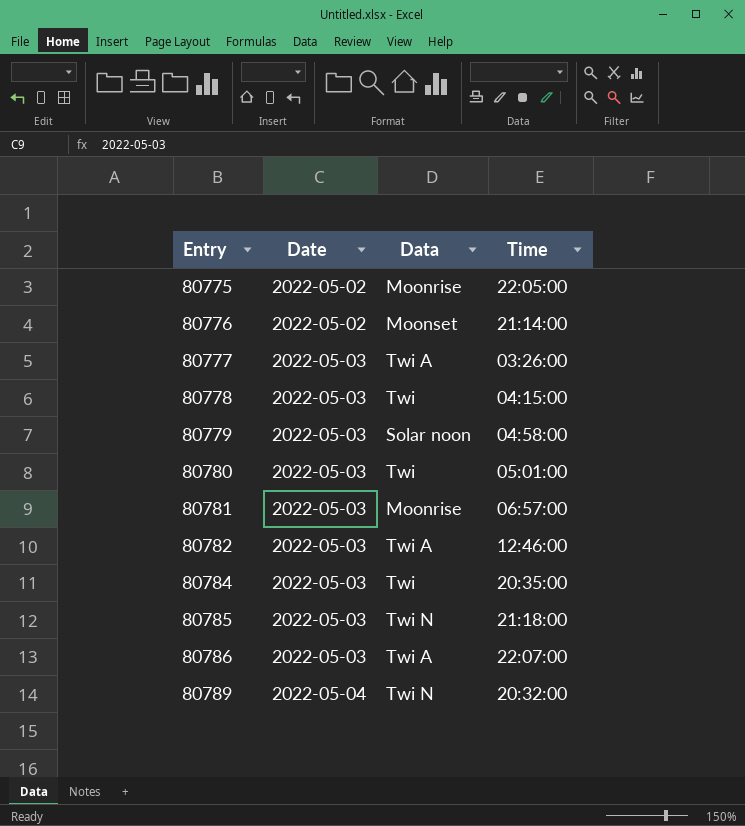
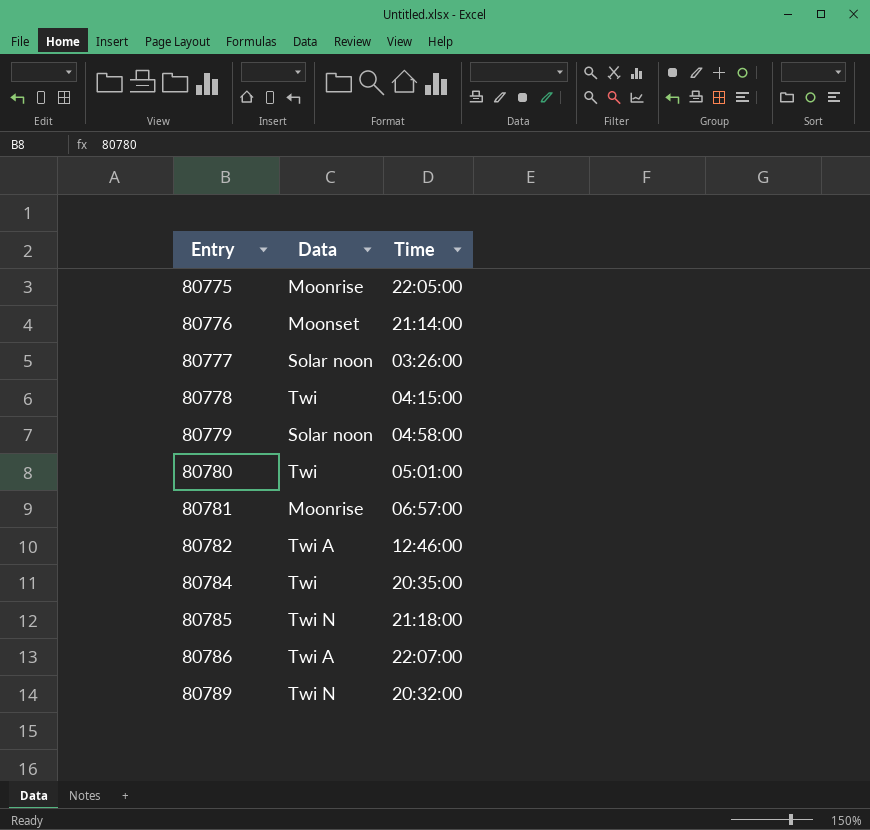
column Date | position: 2 -> none
80777 | Data: Twi A -> Solar noon

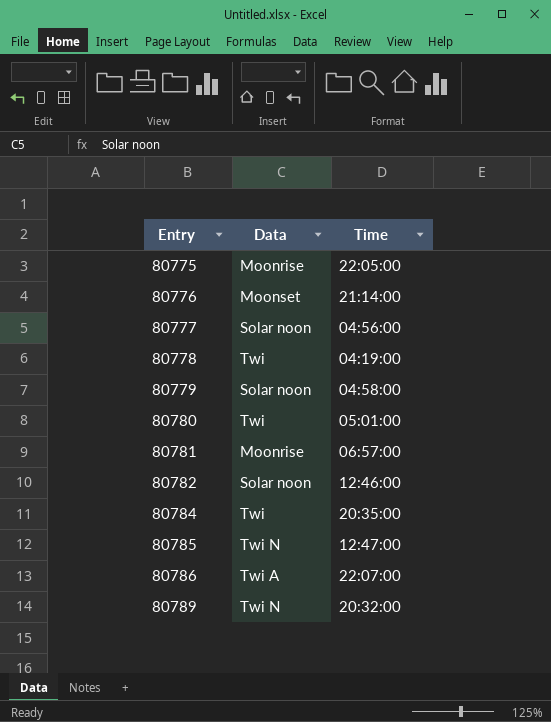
80777 | Time: 03:26:00 -> 04:56:00
80778 | Time: 04:15:00 -> 04:19:00
80782 | Data: Twi A -> Solar noon
80785 | Time: 21:18:00 -> 12:47:00

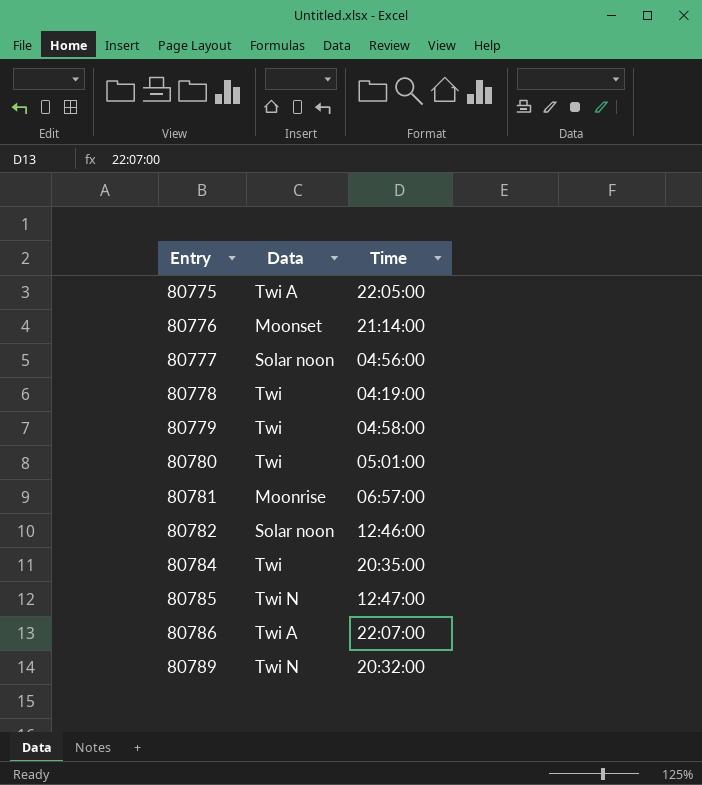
80775 | Data: Moonrise -> Twi A
80779 | Data: Solar noon -> Twi

